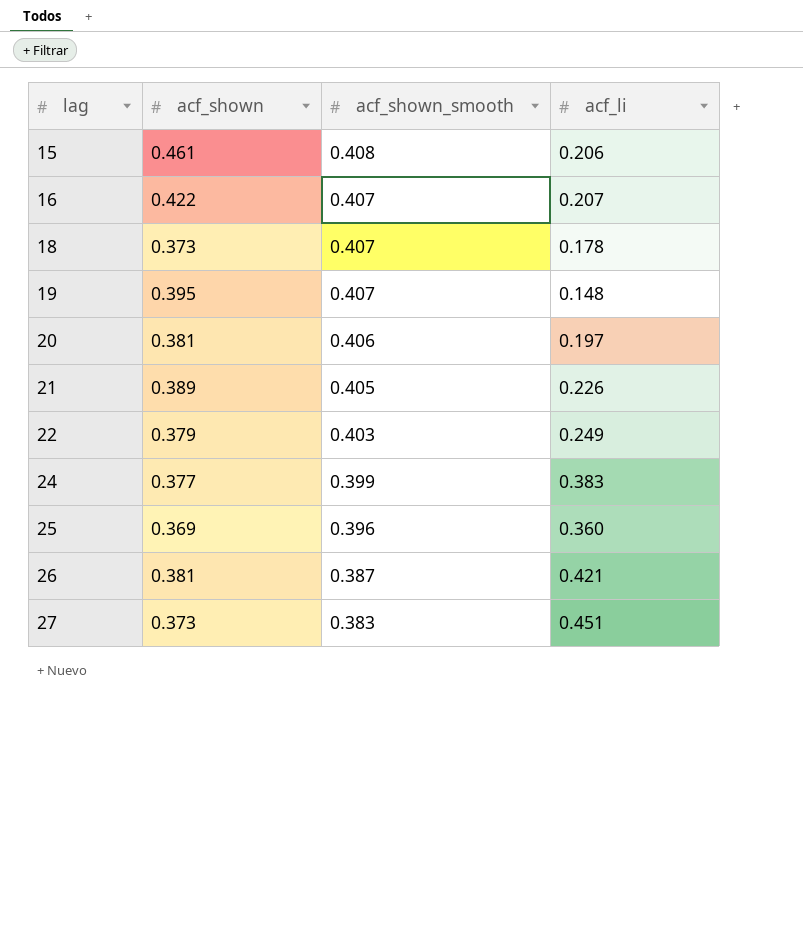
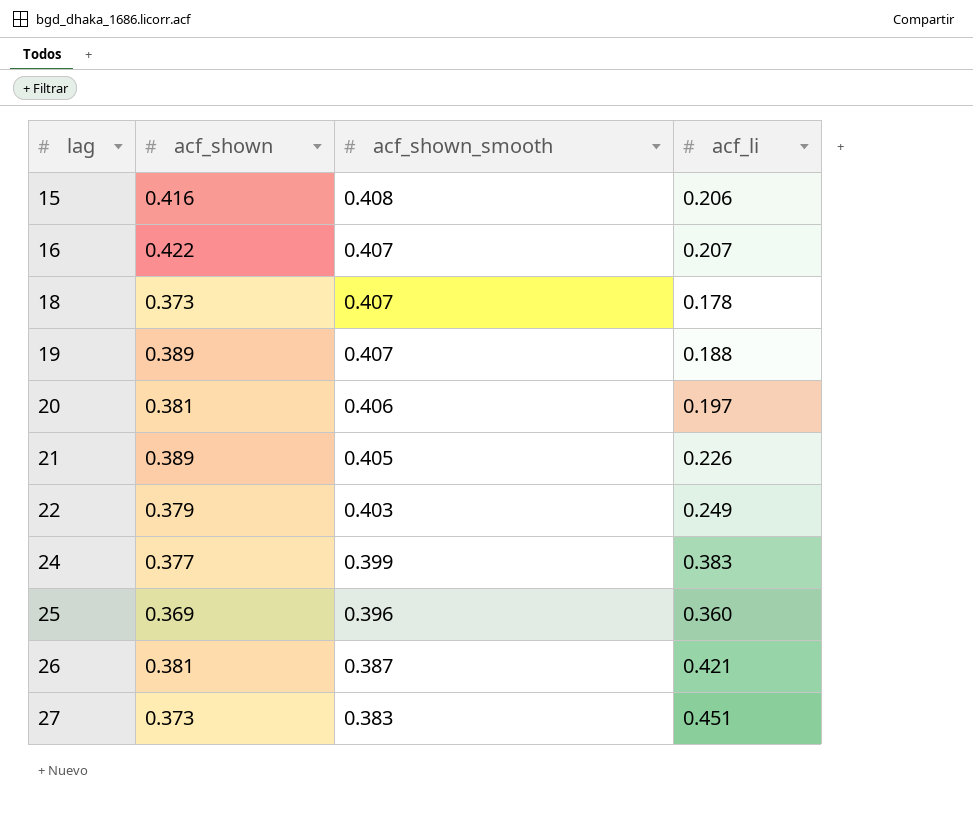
15 | acf_shown: 0.461 -> 0.416
19 | acf_shown: 0.395 -> 0.389
19 | acf_li: 0.148 -> 0.188

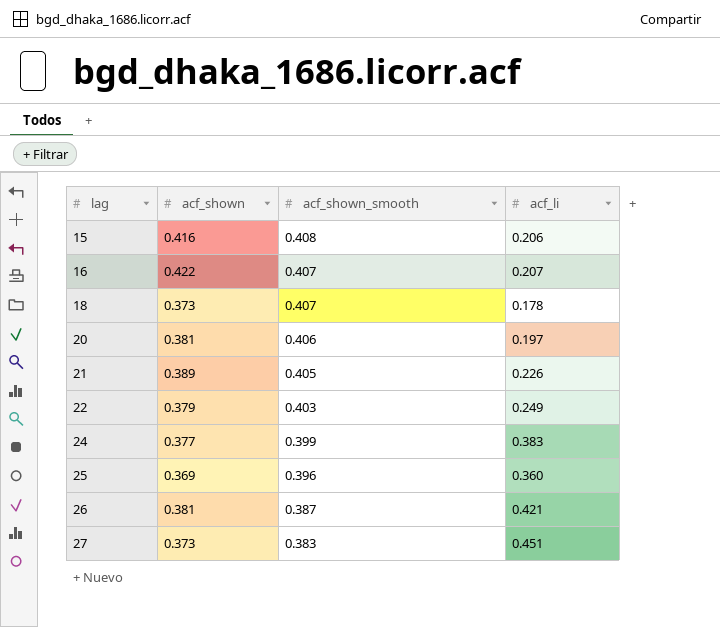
row 19: 0.389 | 0.407 | 0.188 -> none

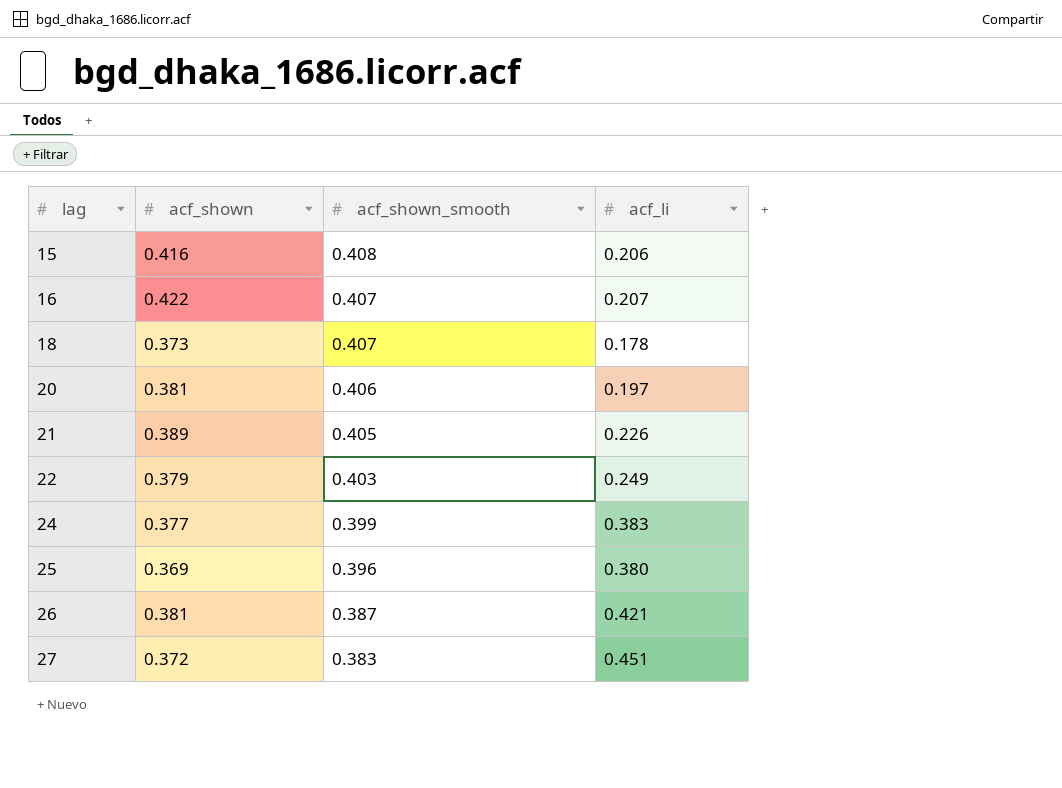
25 | acf_li: 0.360 -> 0.380
27 | acf_shown: 0.373 -> 0.372

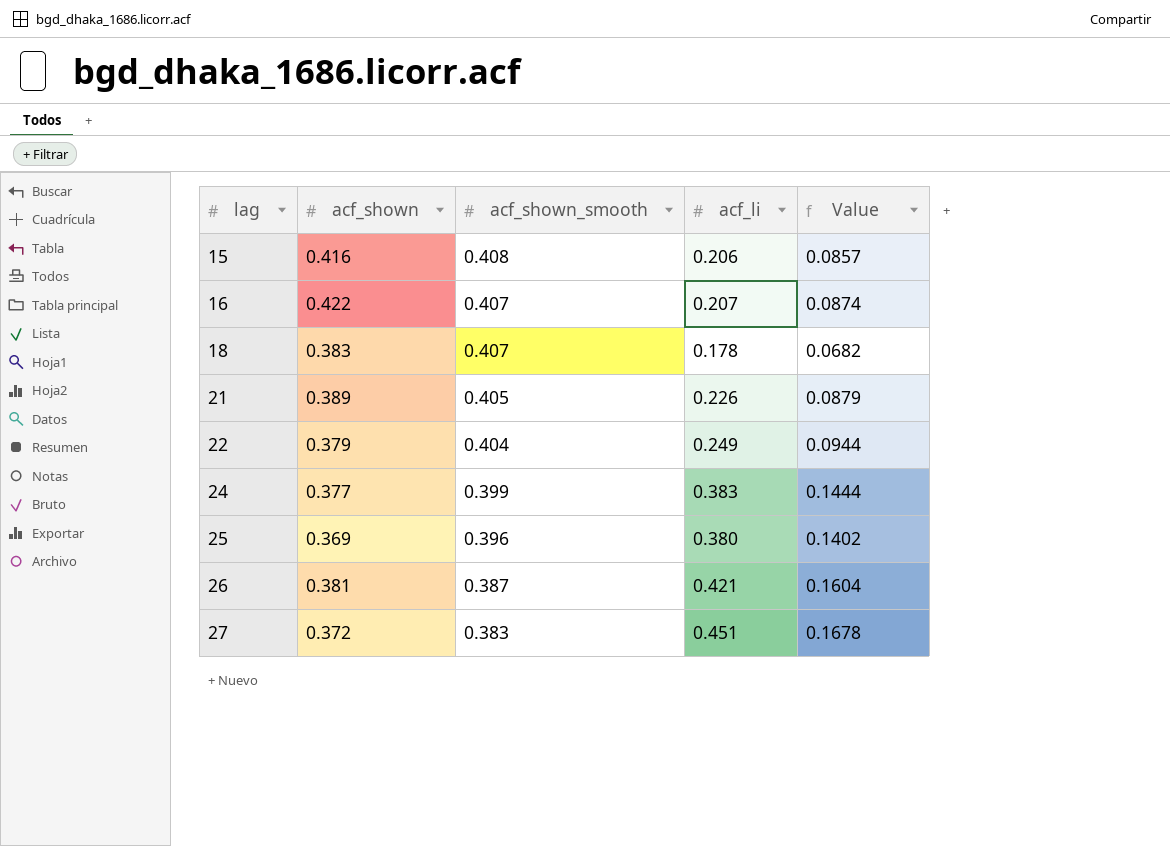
column Value | formula: none -> [acf_shown] * [acf_li]
row 20: 0.381 | 0.406 | 0.197 -> none
18 | acf_shown: 0.373 -> 0.383
22 | acf_shown_smooth: 0.403 -> 0.404

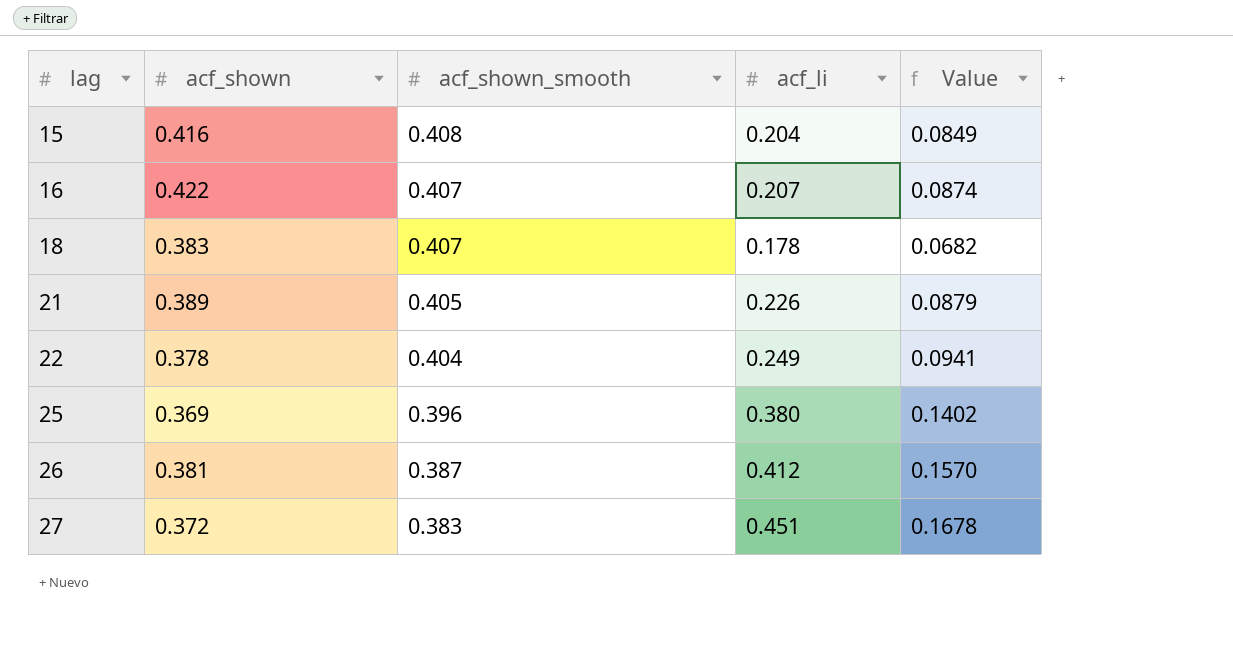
row 24: 0.377 | 0.399 | 0.383 | 0.1444 -> none
15 | acf_li: 0.206 -> 0.204
15 | Value: 0.0857 -> 0.0849
22 | acf_shown: 0.379 -> 0.378
22 | Value: 0.0944 -> 0.0941
26 | acf_li: 0.421 -> 0.412
26 | Value: 0.1604 -> 0.1570

